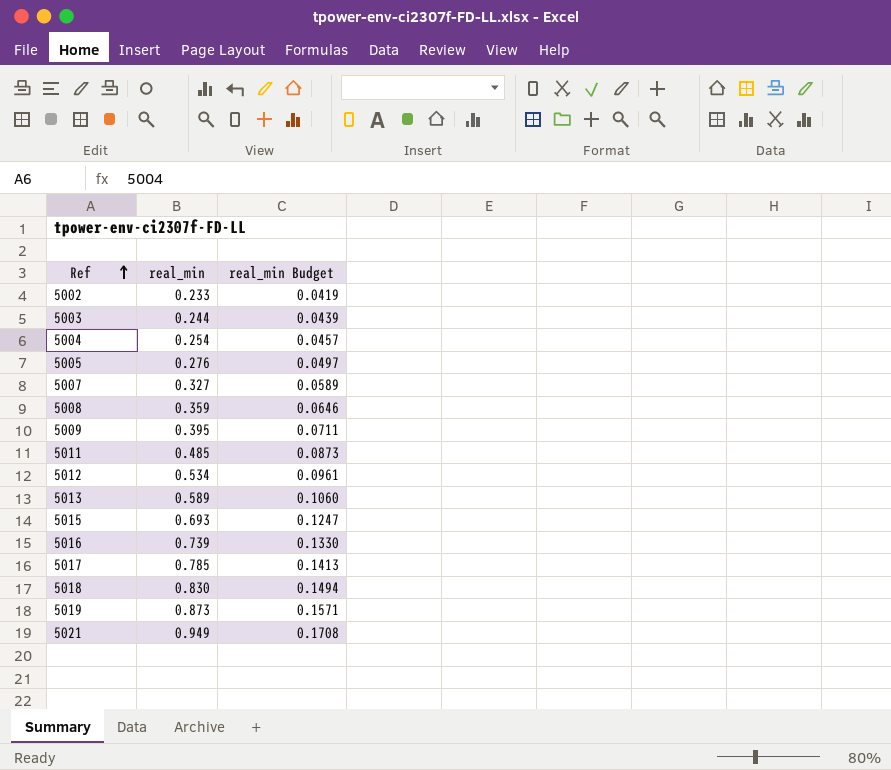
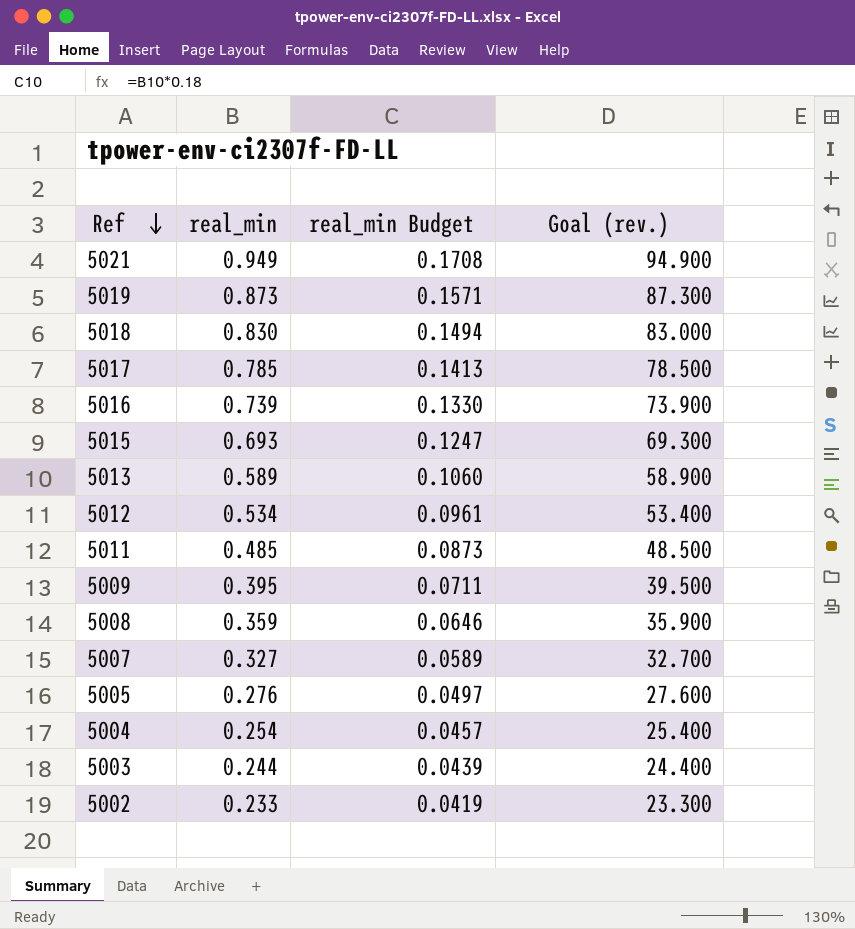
row order: Ref ascending -> Ref descending
column Goal (rev.) | formula: none -> [real_min] * 100

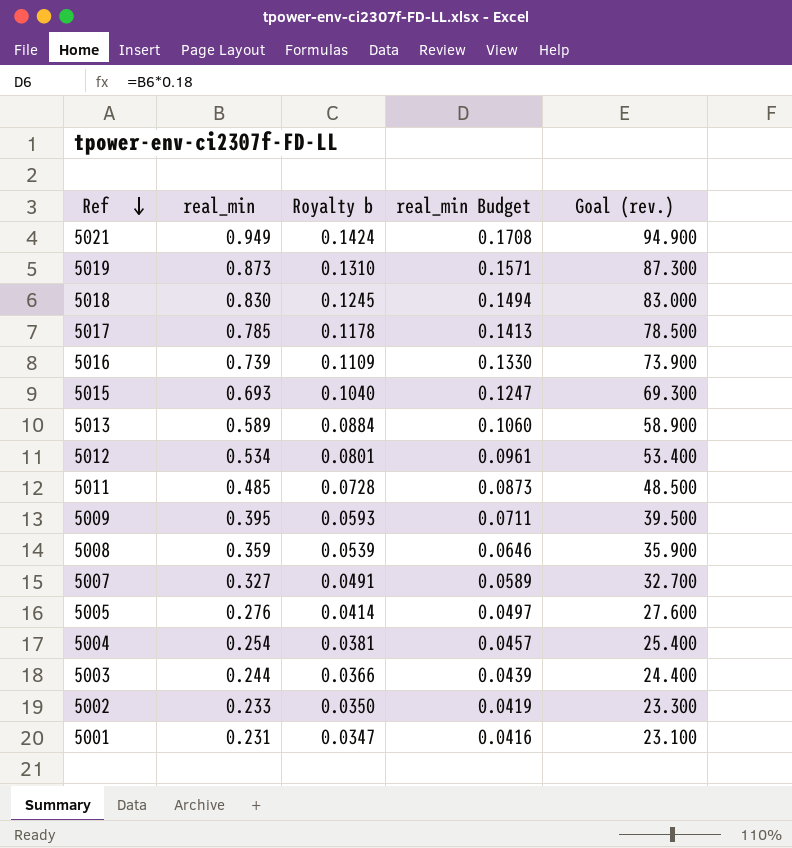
column Royalty b | formula: none -> [real_min] * 0.15
row 5001: none -> 0.231 | 0.0347 | 0.0416 | 23.100

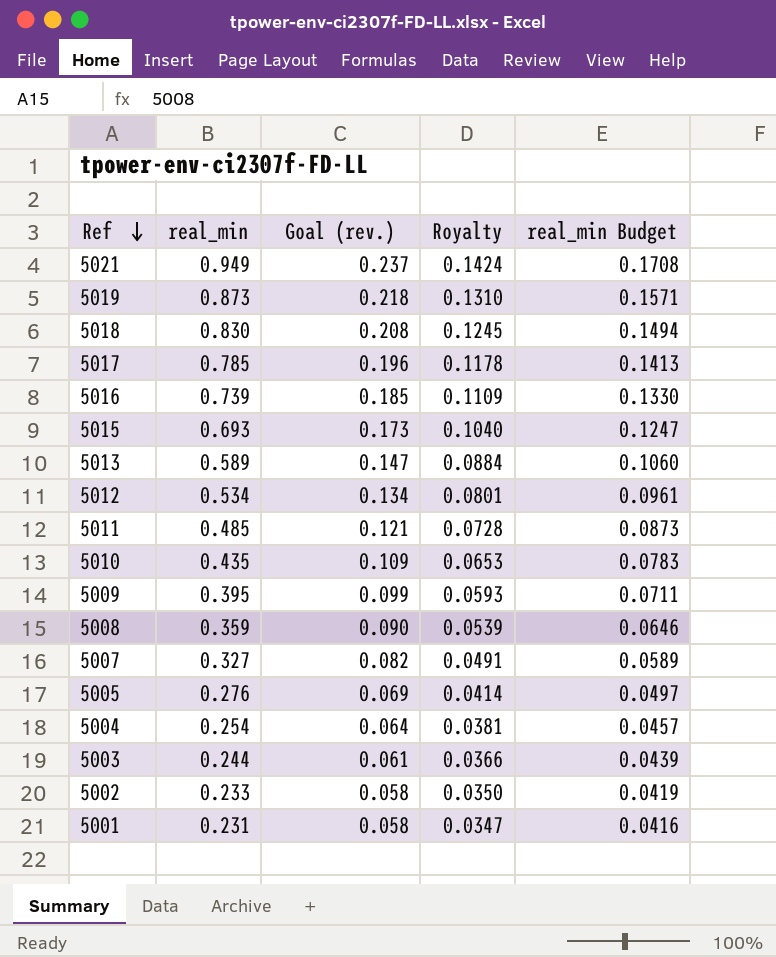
column Goal (rev.) | formula: [real_min] * 100 -> [real_min] * 0.25
column Goal (rev.) | position: 5 -> 3
column name: Royalty b -> Royalty
row 5010: none -> 0.435 | 0.109 | 0.0653 | 0.0783

